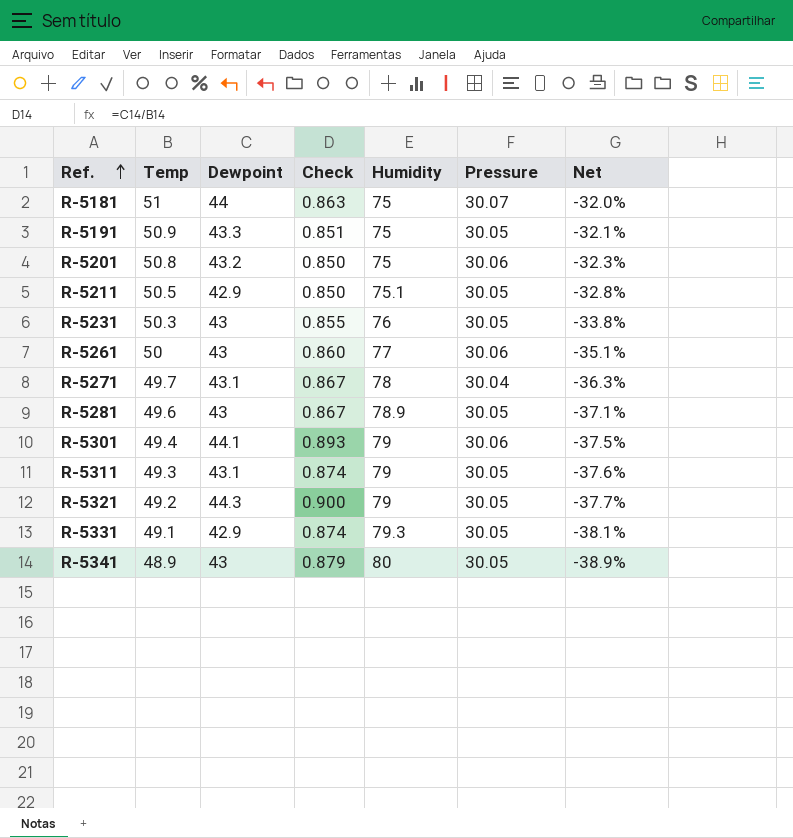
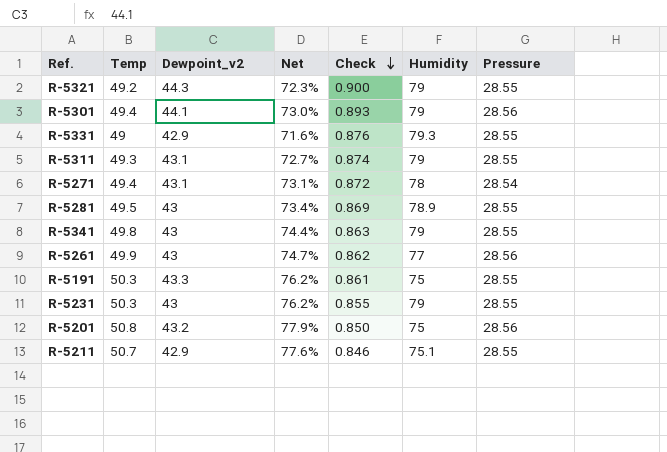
row order: Ref. ascending -> Check descending
column name: Dewpoint -> Dewpoint_v2
column Net | formula: ([Temp] - [Humidity]) / [Humidity] -> ([Temp] - [Pressure]) / [Pressure]
column Net | position: 7 -> 4
row R-5181: 51 | 44 | 0.863 | 75 | 30.07 | -32.0% -> none
R-5321 | Pressure: 30.05 -> 28.55
R-5301 | Pressure: 30.06 -> 28.56
R-5331 | Temp: 49.1 -> 49
R-5331 | Check: 0.874 -> 0.876
R-5331 | Pressure: 30.05 -> 28.55
R-5311 | Pressure: 30.05 -> 28.55
R-5271 | Temp: 49.7 -> 49.4
R-5271 | Check: 0.867 -> 0.872
R-5271 | Pressure: 30.04 -> 28.54
R-5281 | Temp: 49.6 -> 49.5
R-5281 | Check: 0.867 -> 0.869
R-5281 | Pressure: 30.05 -> 28.55
R-5341 | Temp: 48.9 -> 49.8
R-5341 | Check: 0.879 -> 0.863
R-5341 | Humidity: 80 -> 79
R-5341 | Pressure: 30.05 -> 28.55
R-5261 | Temp: 50 -> 49.9
R-5261 | Check: 0.860 -> 0.862
R-5261 | Pressure: 30.06 -> 28.56
R-5191 | Temp: 50.9 -> 50.3
R-5191 | Check: 0.851 -> 0.861
R-5191 | Pressure: 30.05 -> 28.55
R-5231 | Humidity: 76 -> 79
R-5231 | Pressure: 30.05 -> 28.55
R-5201 | Pressure: 30.06 -> 28.56
R-5211 | Temp: 50.5 -> 50.7
R-5211 | Check: 0.850 -> 0.846
R-5211 | Pressure: 30.05 -> 28.55

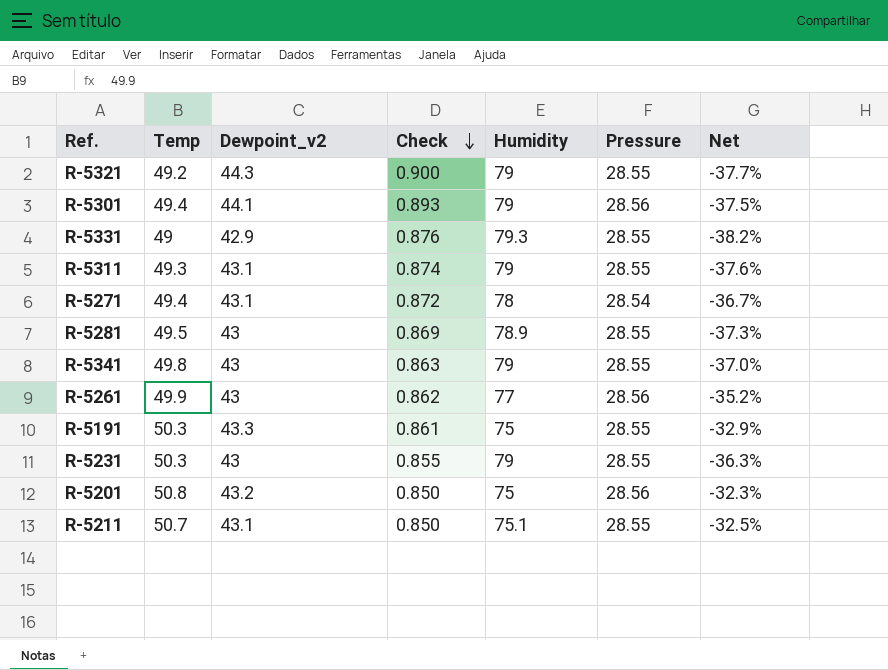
column Net | formula: ([Temp] - [Pressure]) / [Pressure] -> ([Temp] - [Humidity]) / [Humidity]
column Net | position: 4 -> 7
R-5211 | Dewpoint_v2: 42.9 -> 43.1
R-5211 | Check: 0.846 -> 0.850

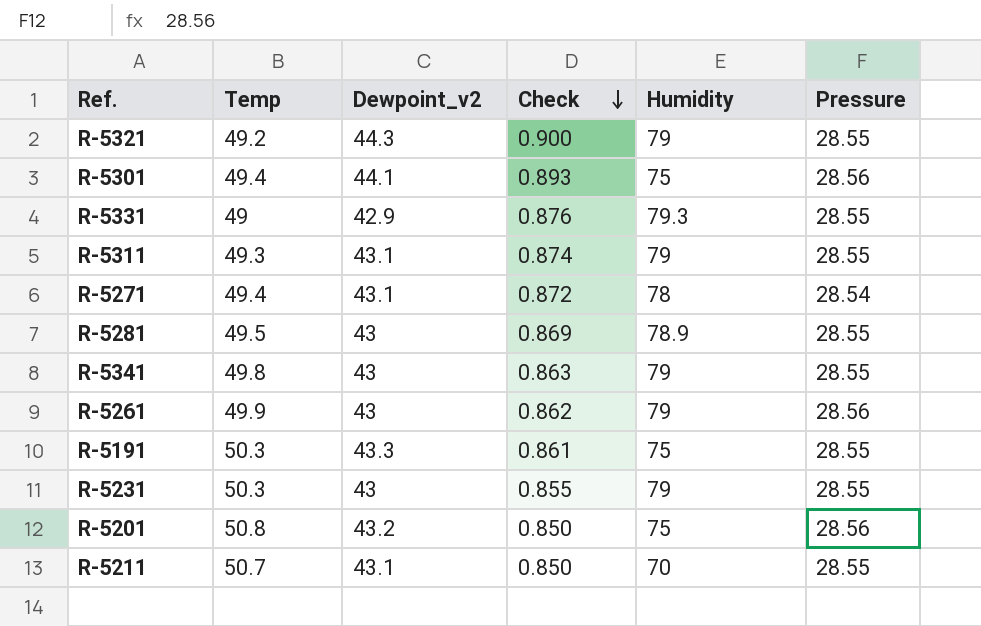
column Net | formula: ([Temp] - [Humidity]) / [Humidity] -> none
R-5301 | Humidity: 79 -> 75
R-5261 | Humidity: 77 -> 79
R-5211 | Humidity: 75.1 -> 70

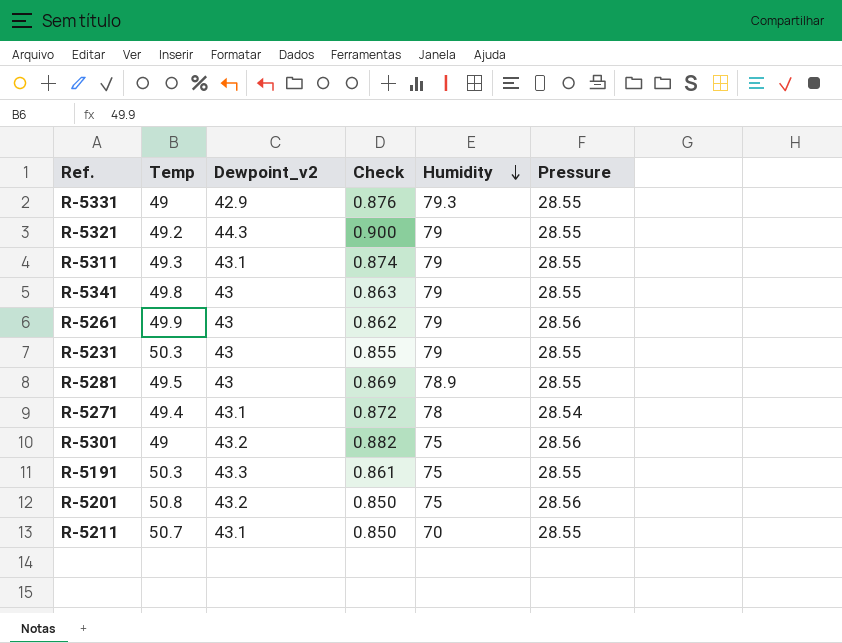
row order: Check descending -> Humidity descending
R-5301 | Temp: 49.4 -> 49
R-5301 | Dewpoint_v2: 44.1 -> 43.2
R-5301 | Check: 0.893 -> 0.882

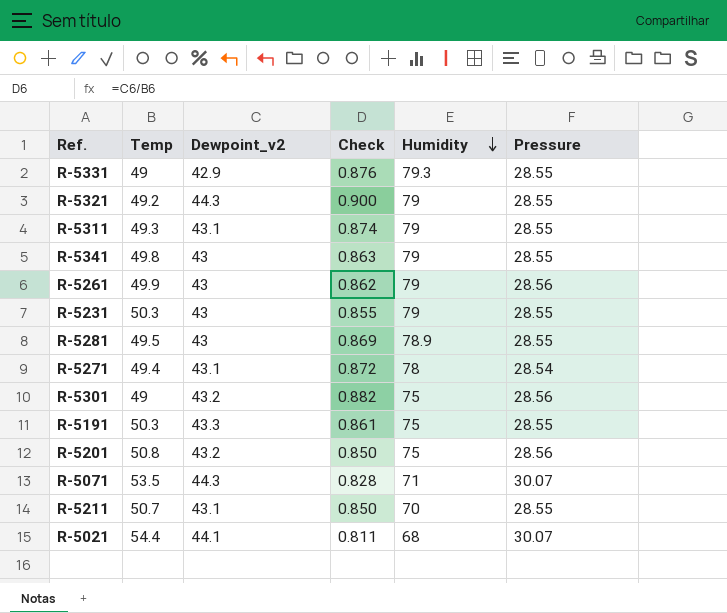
row R-5071: none -> 53.5 | 44.3 | 0.828 | 71 | 30.07
row R-5021: none -> 54.4 | 44.1 | 0.811 | 68 | 30.07

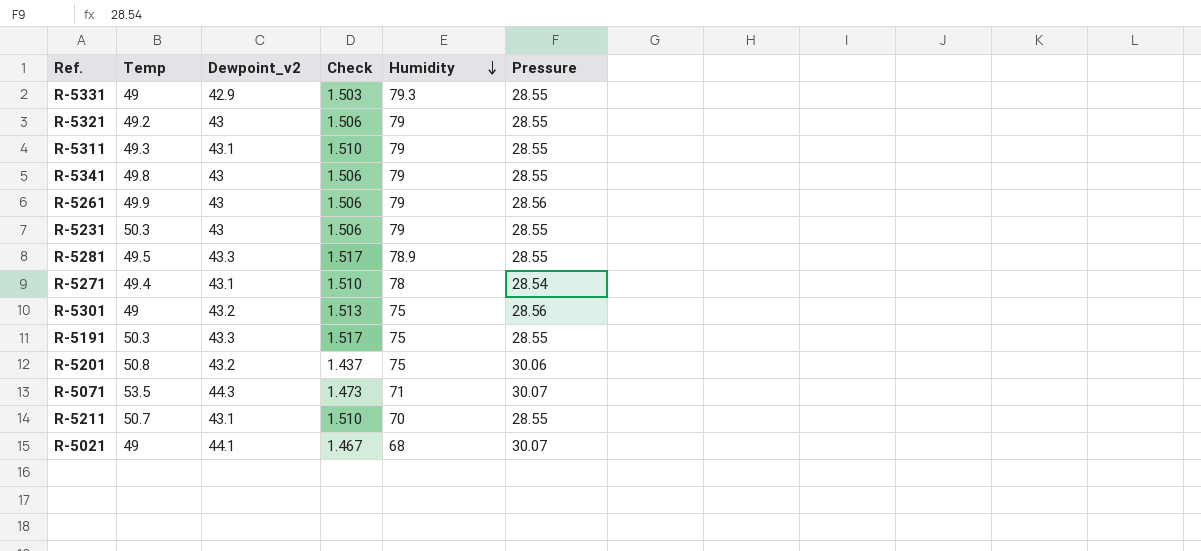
column Check | formula: [Dewpoint_v2] / [Temp] -> [Dewpoint_v2] / [Pressure]
R-5321 | Dewpoint_v2: 44.3 -> 43
R-5281 | Dewpoint_v2: 43 -> 43.3
R-5201 | Pressure: 28.56 -> 30.06
R-5021 | Temp: 54.4 -> 49

